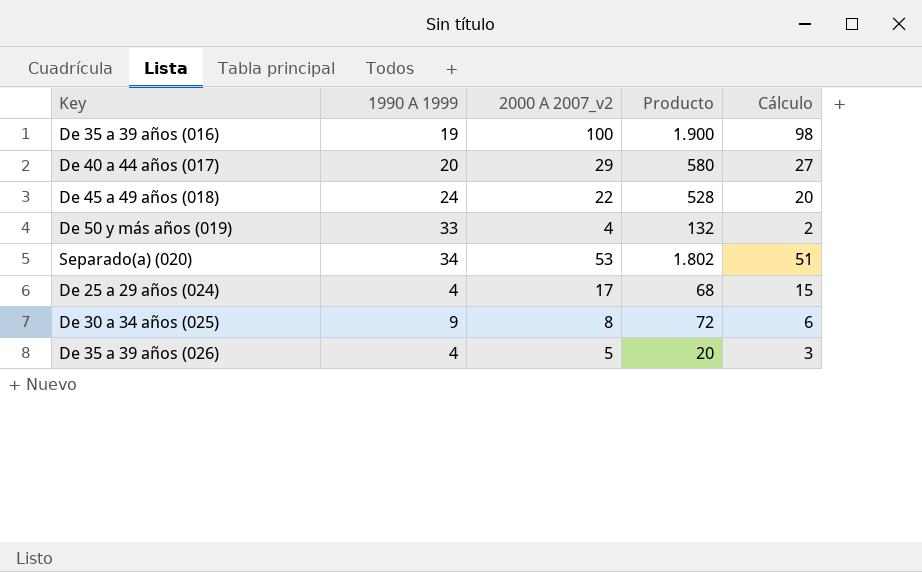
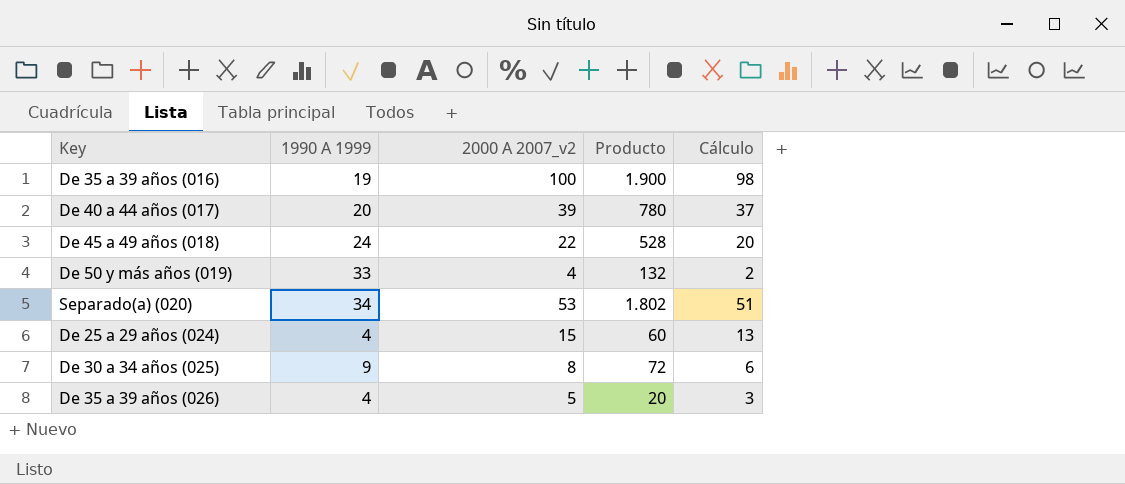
De 40 a 44 años (017) | 2000 A 2007_v2: 29 -> 39
De 40 a 44 años (017) | Producto: 580 -> 780
De 40 a 44 años (017) | Cálculo: 27 -> 37
De 25 a 29 años (024) | 2000 A 2007_v2: 17 -> 15
De 25 a 29 años (024) | Producto: 68 -> 60
De 25 a 29 años (024) | Cálculo: 15 -> 13

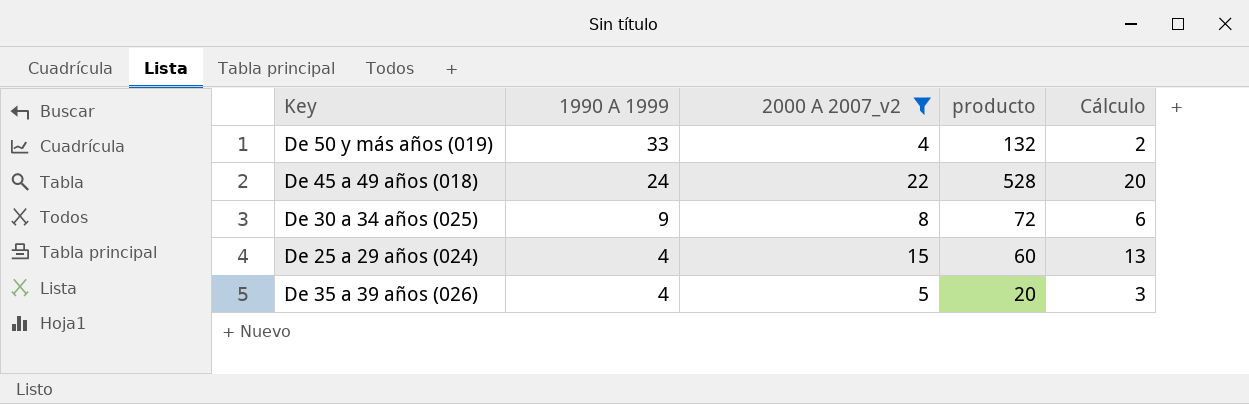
filter: none -> 2000 A 2007_v2 <= 22
row order: none -> 1990 A 1999 descending
column name: Producto -> producto

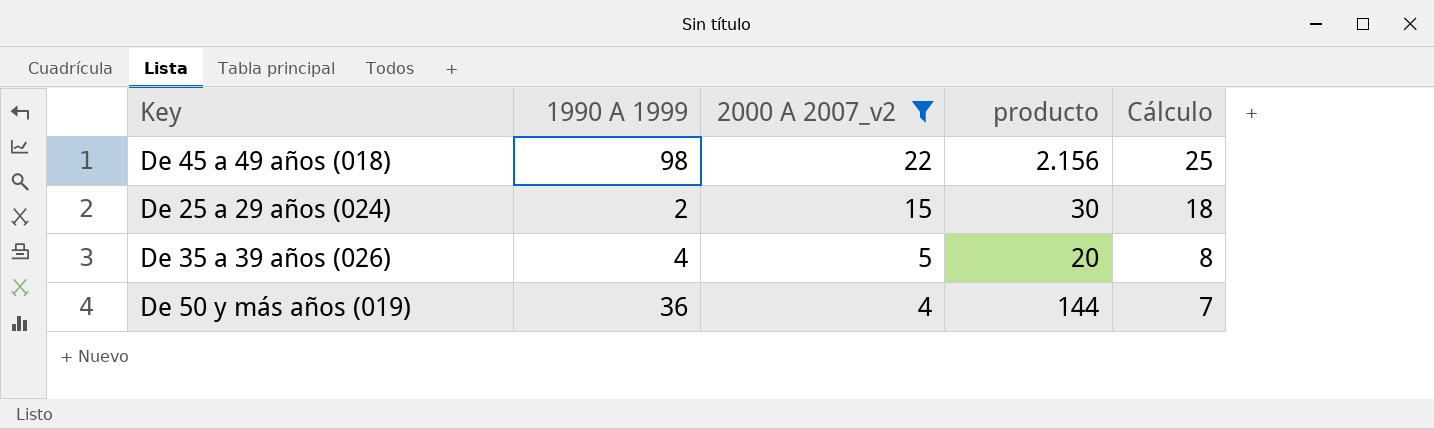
row order: 1990 A 1999 descending -> 2000 A 2007_v2 descending
column Cálculo | formula: [2000 A 2007_v2] - 2 -> [2000 A 2007_v2] + 3
row De 30 a 34 años (025): 9 | 8 | 72 | 6 -> none
De 45 a 49 años (018) | 1990 A 1999: 24 -> 98
De 45 a 49 años (018) | producto: 528 -> 2.156
De 25 a 29 años (024) | 1990 A 1999: 4 -> 2
De 25 a 29 años (024) | producto: 60 -> 30
De 50 y más años (019) | 1990 A 1999: 33 -> 36
De 50 y más años (019) | producto: 132 -> 144

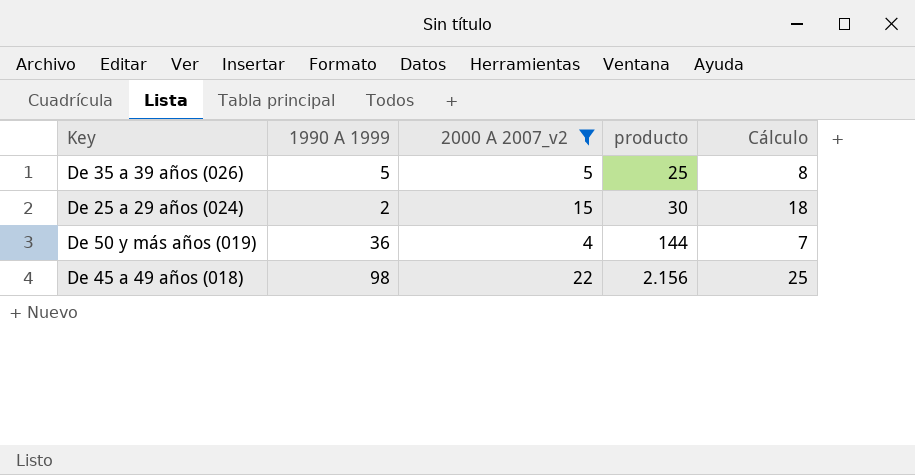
row order: 2000 A 2007_v2 descending -> producto ascending
De 35 a 39 años (026) | 1990 A 1999: 4 -> 5
De 35 a 39 años (026) | producto: 20 -> 25

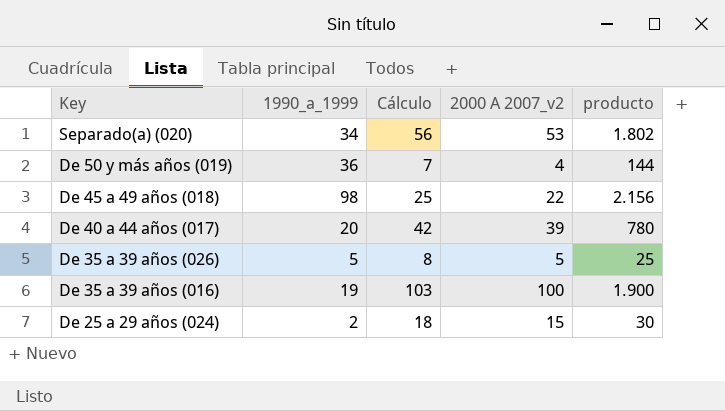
filter: 2000 A 2007_v2 <= 22 -> none
row order: producto ascending -> Key descending
column name: 1990 A 1999 -> 1990_a_1999
column Cálculo | position: 5 -> 3

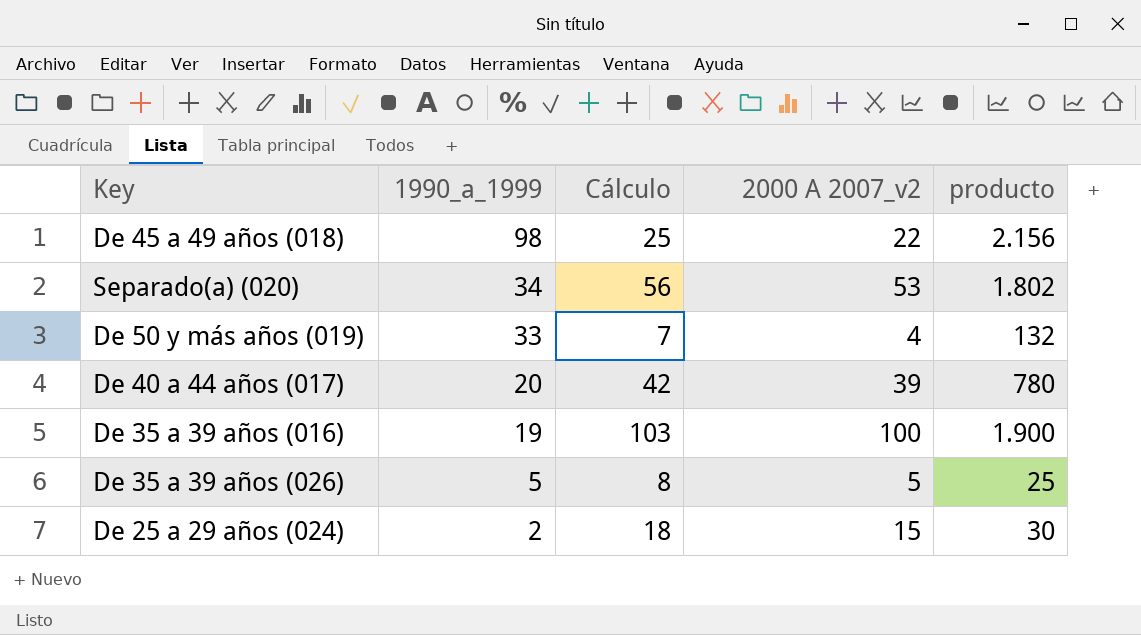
row order: Key descending -> 1990_a_1999 descending
De 50 y más años (019) | 1990_a_1999: 36 -> 33
De 50 y más años (019) | producto: 144 -> 132

